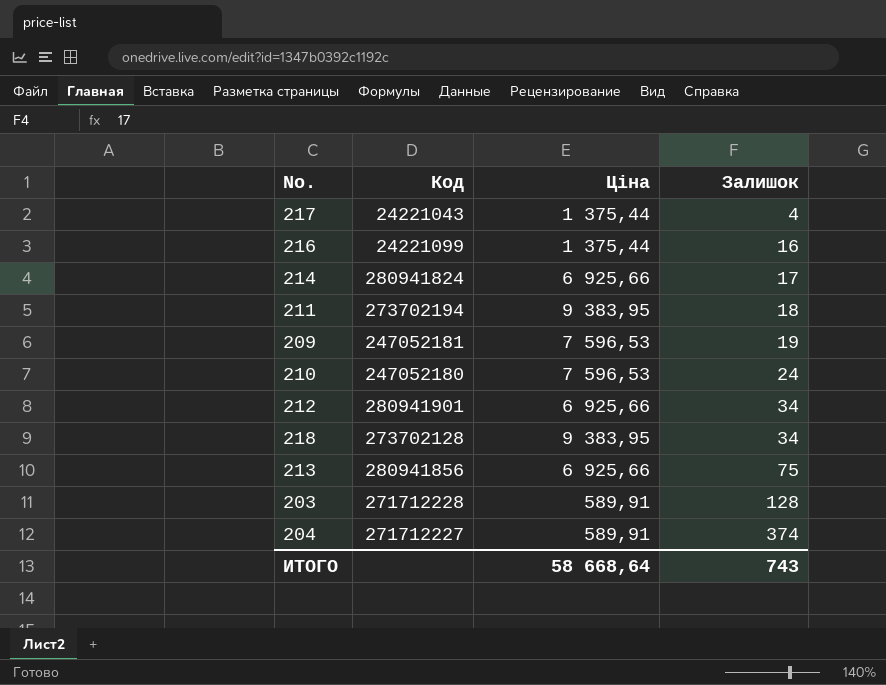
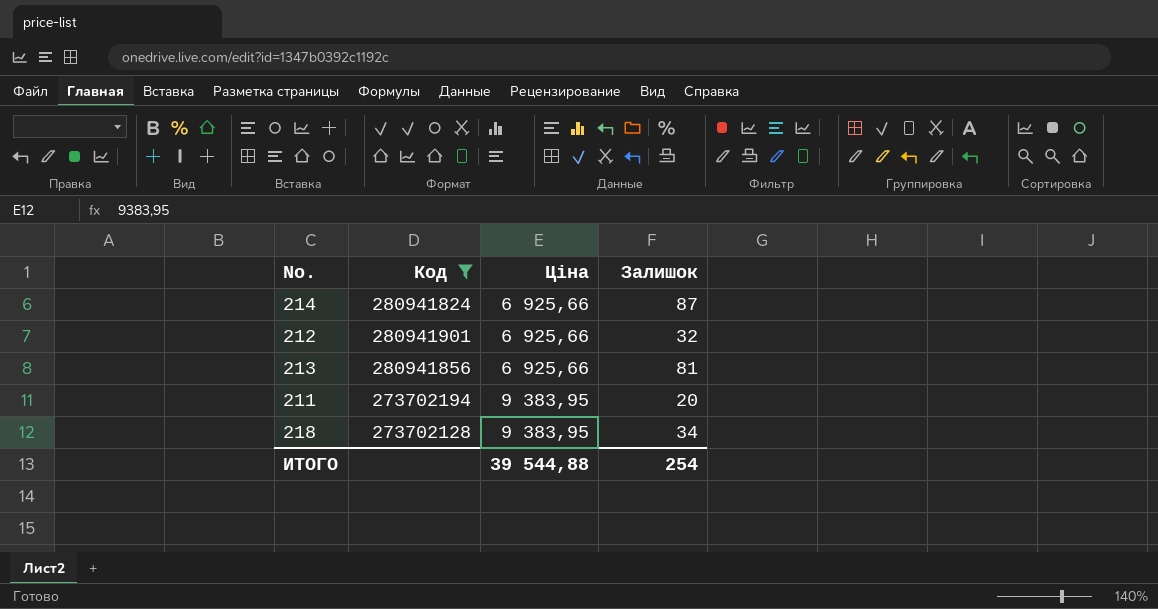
filter: none -> Код >= 273702128
row order: Залишок ascending -> Ціна ascending
214 | Залишок: 17 -> 87
212 | Залишок: 34 -> 32
213 | Залишок: 75 -> 81
211 | Залишок: 18 -> 20
ИТОГО | Ціна: 58 668,64 -> 39 544,88
ИТОГО | Залишок: 743 -> 254

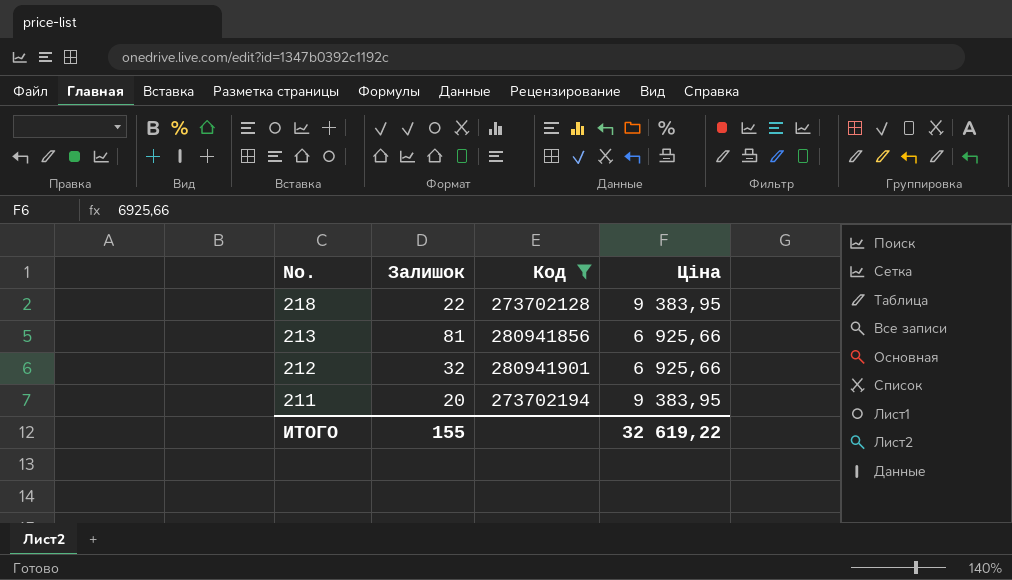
row order: Ціна ascending -> No. descending
column Залишок | position: 4 -> 2
row 214: 280941824 | 6 925,66 | 87 -> none
218 | Залишок: 34 -> 22
ИТОГО | Залишок: 254 -> 155
ИТОГО | Ціна: 39 544,88 -> 32 619,22

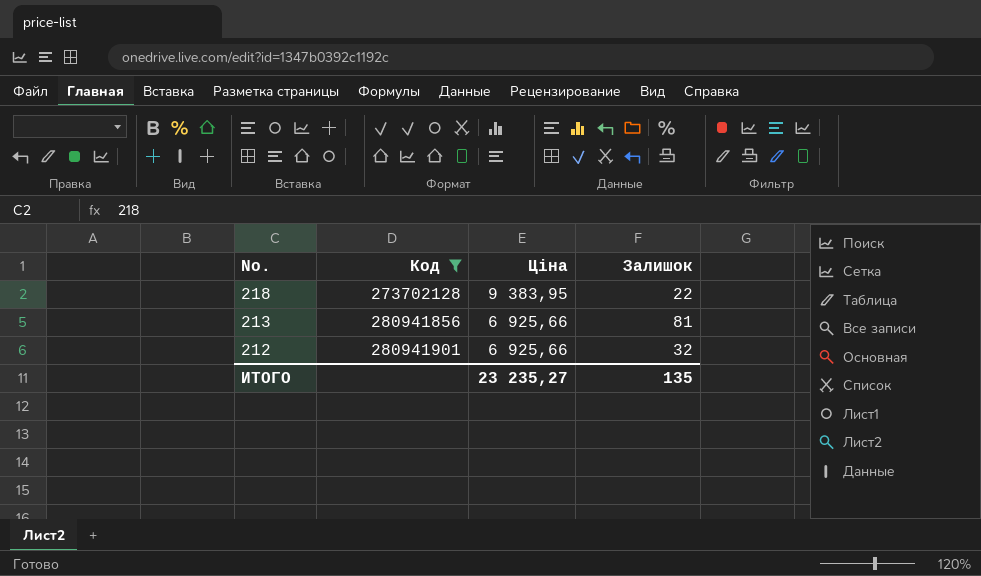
column Залишок | position: 2 -> 4
row 211: 20 | 273702194 | 9 383,95 -> none
ИТОГО | Ціна: 32 619,22 -> 23 235,27
ИТОГО | Залишок: 155 -> 135

